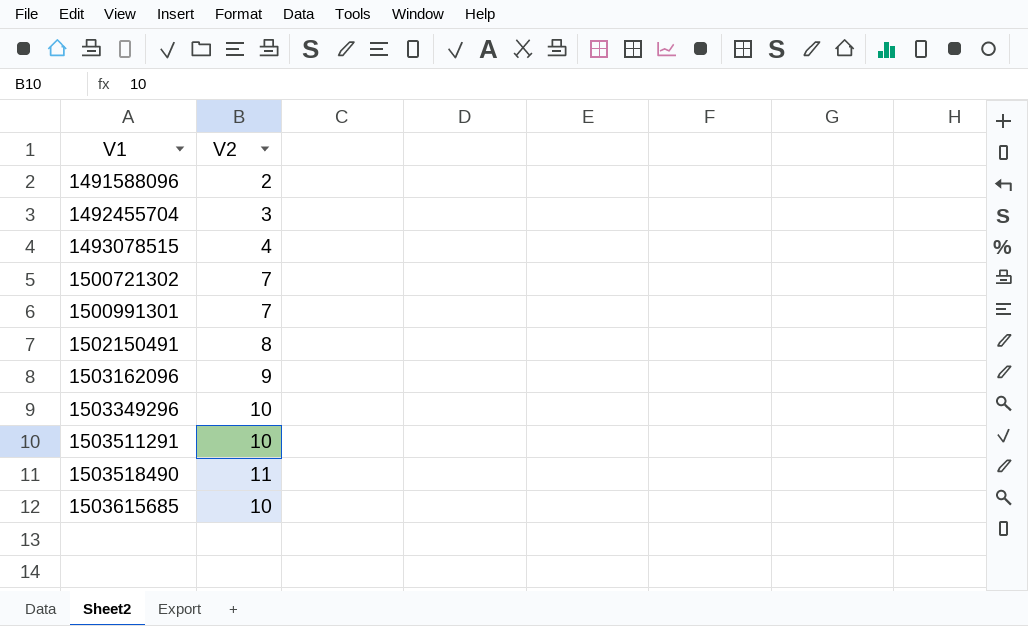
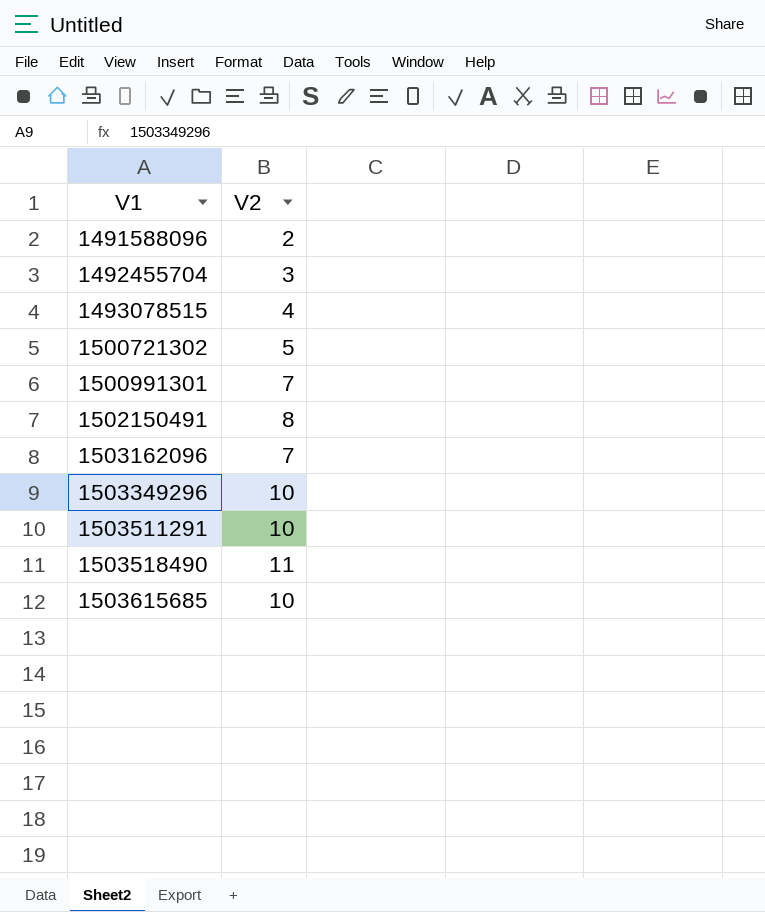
1500721302 | V2: 7 -> 5
1503162096 | V2: 9 -> 7

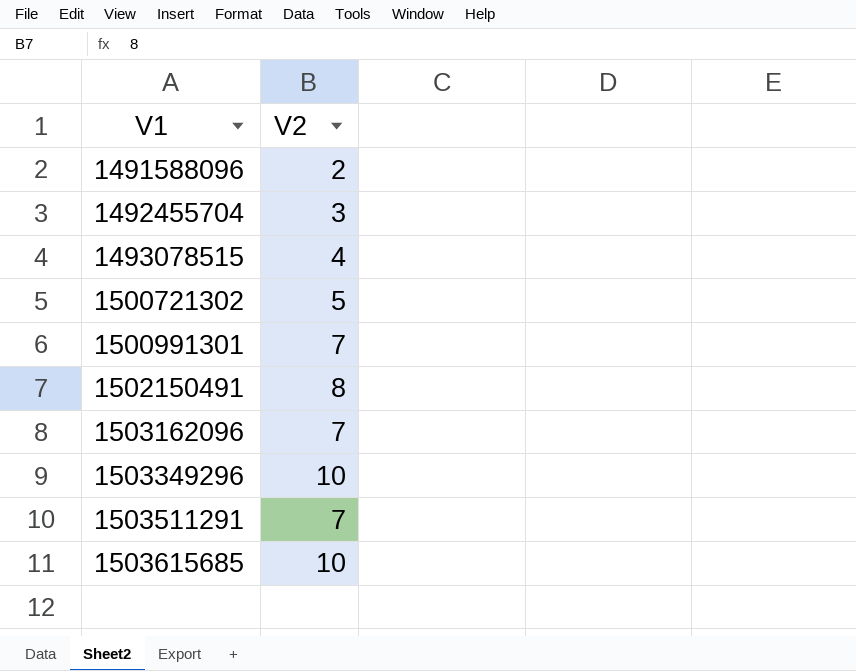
row 1503518490: 11 -> none
1503511291 | V2: 10 -> 7

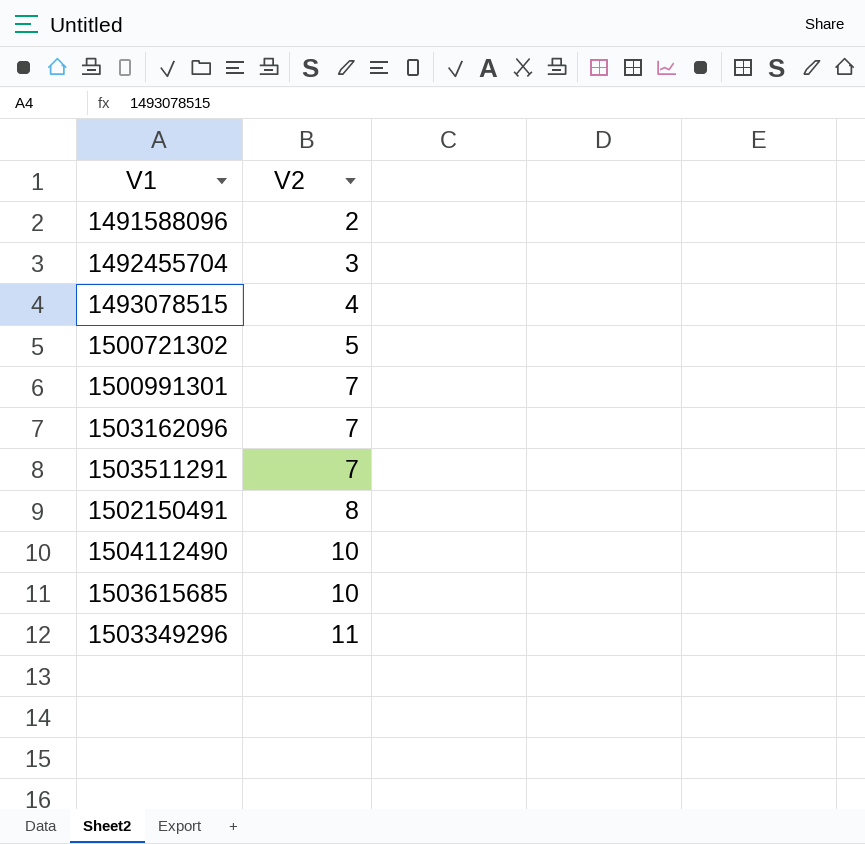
row order: V1 ascending -> V2 ascending
row 1504112490: none -> 10
1503349296 | V2: 10 -> 11

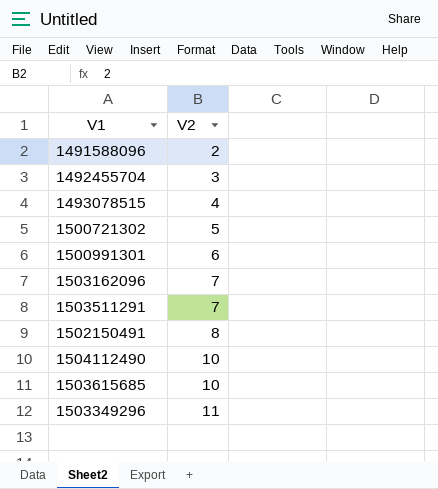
1500991301 | V2: 7 -> 6

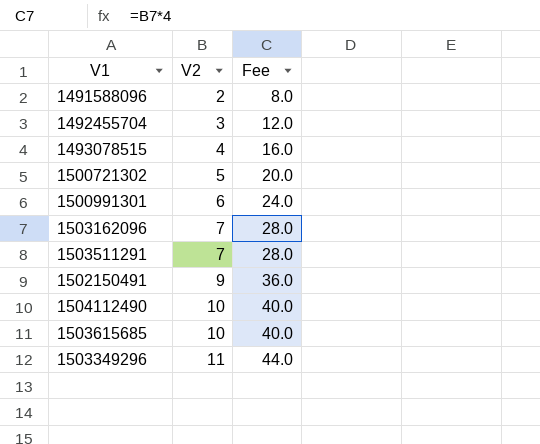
column Fee | formula: none -> [V2] * 4
1502150491 | V2: 8 -> 9

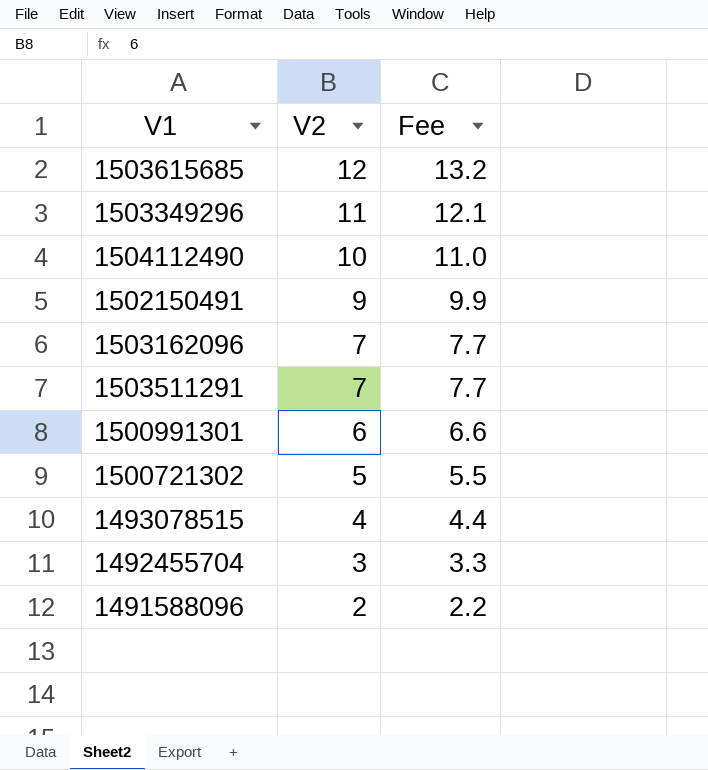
row order: V2 ascending -> V2 descending
column Fee | formula: [V2] * 4 -> [V2] * 1.1
1503615685 | V2: 10 -> 12

